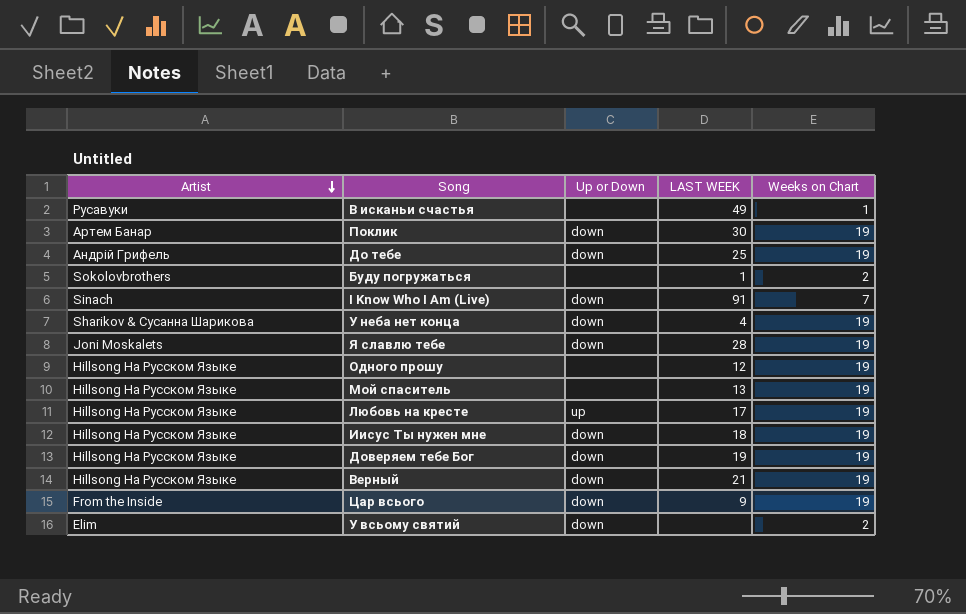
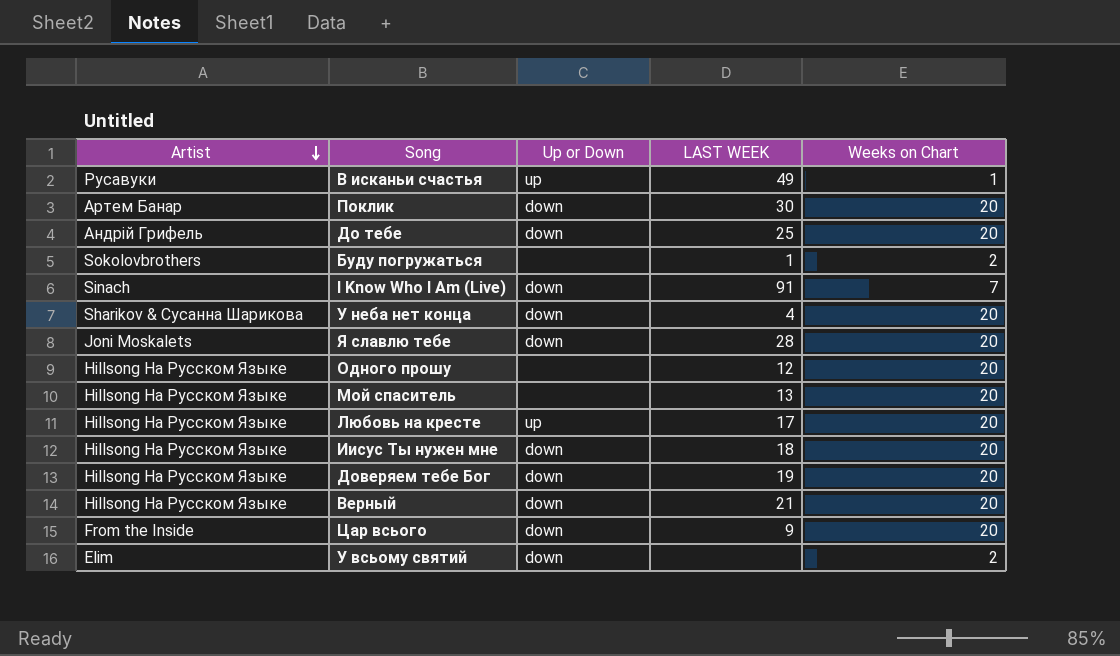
В исканьи счастья | Up or Down: none -> up
Поклик | Weeks on Chart: 19 -> 20
До тебе | Weeks on Chart: 19 -> 20
У неба нет конца | Weeks on Chart: 19 -> 20
Я славлю тебе | Weeks on Chart: 19 -> 20
Одного прошу | Weeks on Chart: 19 -> 20
Мой спаситель | Weeks on Chart: 19 -> 20
Любовь на кресте | Weeks on Chart: 19 -> 20
Иисус Ты нужен мне | Weeks on Chart: 19 -> 20
Доверяем тебе Бог | Weeks on Chart: 19 -> 20
Верный | Weeks on Chart: 19 -> 20
Цар всього | Weeks on Chart: 19 -> 20

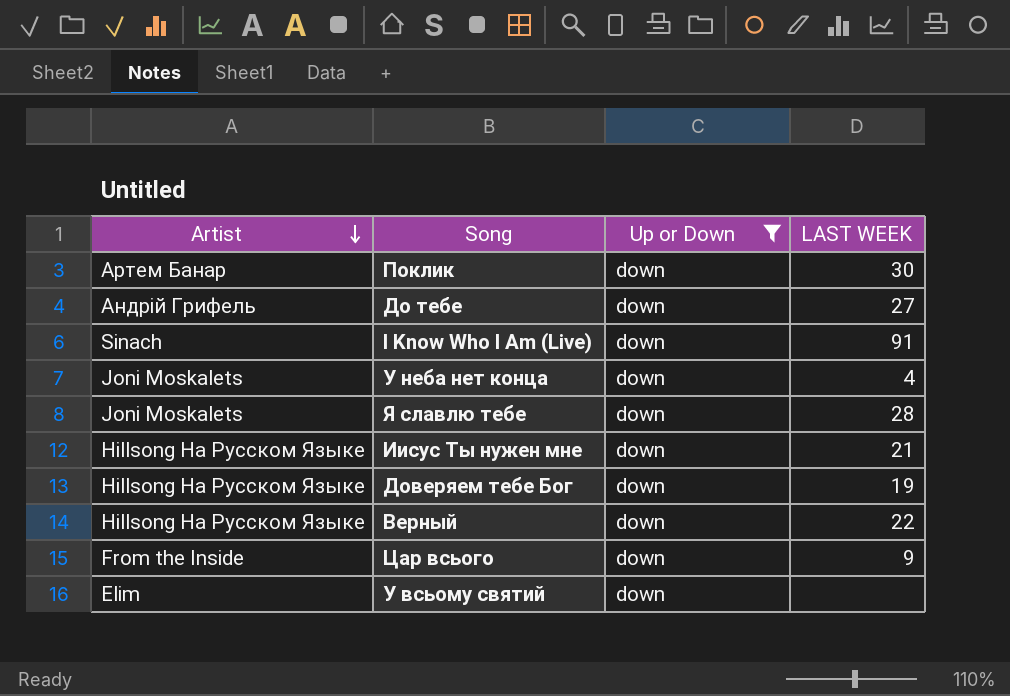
filter: none -> Up or Down = down
column Weeks on Chart | position: 5 -> none
До тебе | LAST WEEK: 25 -> 27
У неба нет конца | Artist: Sharikov & Сусанна Шарикова -> Joni Moskalets
Иисус Ты нужен мне | LAST WEEK: 18 -> 21
Верный | LAST WEEK: 21 -> 22

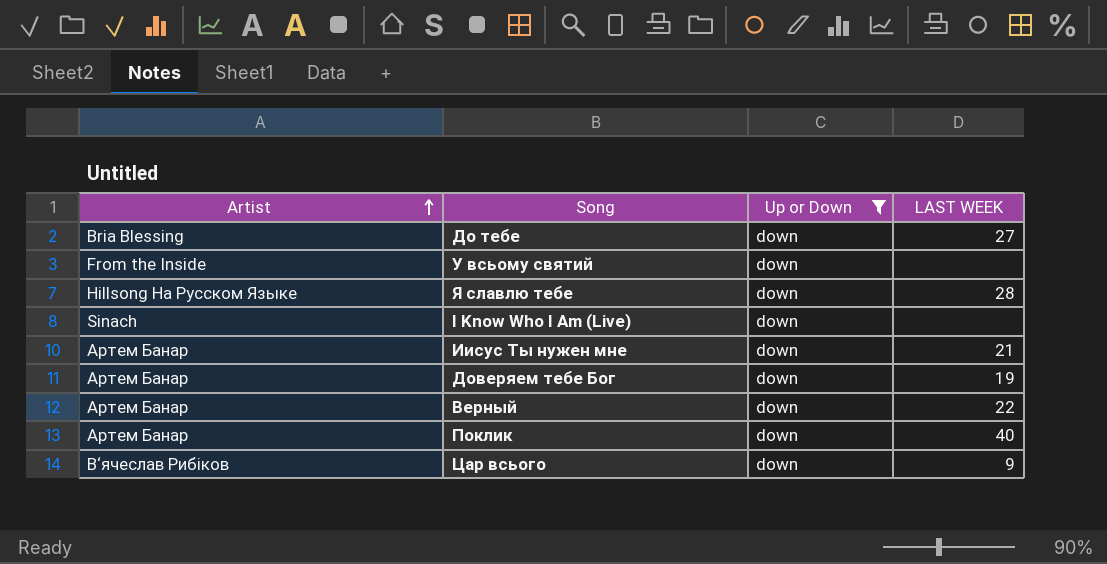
row order: Artist descending -> Artist ascending
row У неба нет конца: Joni Moskalets | down | 4 -> none
До тебе | Artist: Андрій Грифель -> Bria Blessing
У всьому святий | Artist: Elim -> From the Inside
Я славлю тебе | Artist: Joni Moskalets -> Hillsong На Русском Языке
I Know Who I Am (Live) | LAST WEEK: 91 -> none
Иисус Ты нужен мне | Artist: Hillsong На Русском Языке -> Артем Банар
Доверяем тебе Бог | Artist: Hillsong На Русском Языке -> Артем Банар
Верный | Artist: Hillsong На Русском Языке -> Артем Банар
Поклик | LAST WEEK: 30 -> 40
Цар всього | Artist: From the Inside -> В‘ячеслав Рибіков

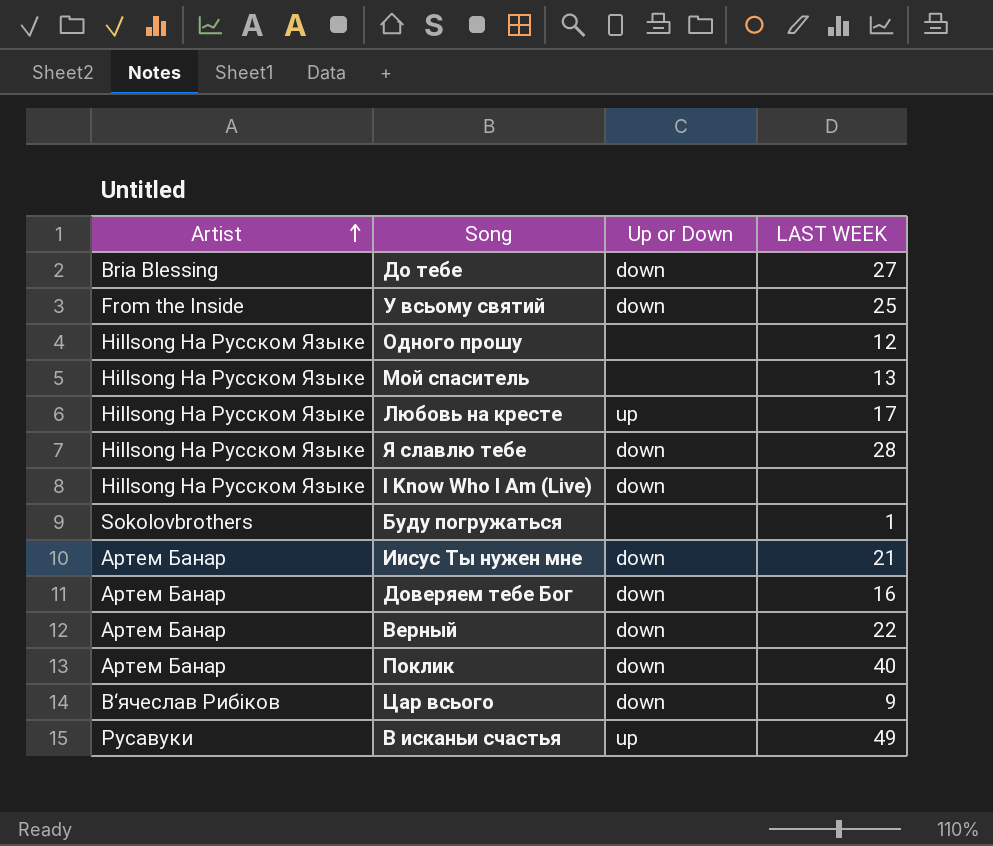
filter: Up or Down = down -> none
У всьому святий | LAST WEEK: none -> 25
I Know Who I Am (Live) | Artist: Sinach -> Hillsong На Русском Языке
Доверяем тебе Бог | LAST WEEK: 19 -> 16

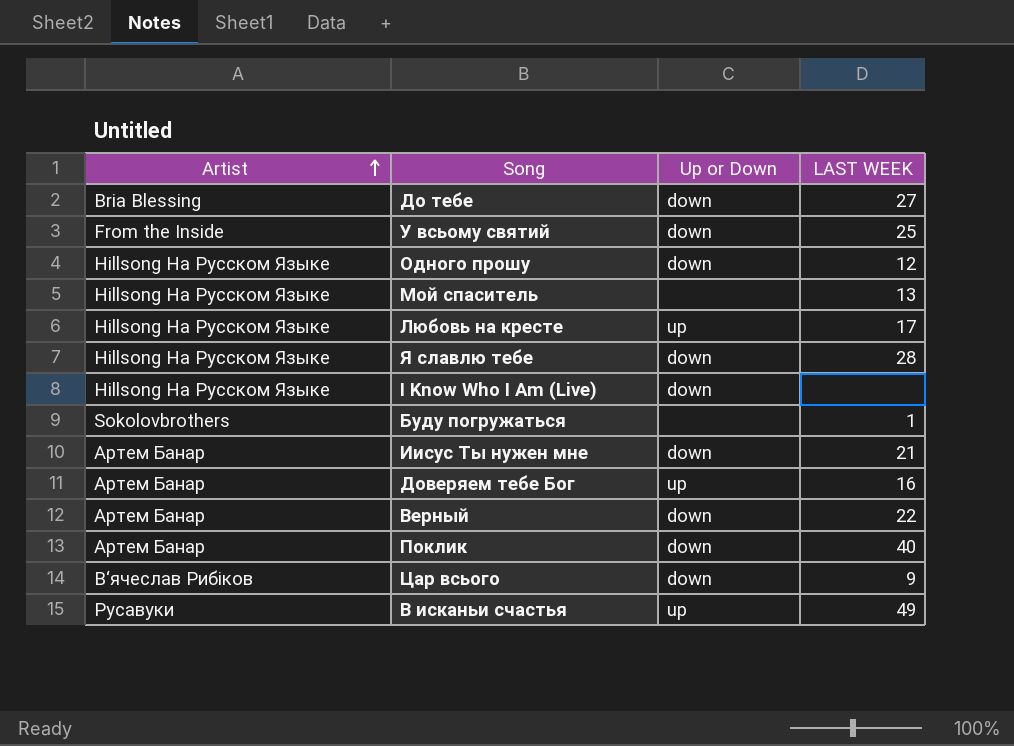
Одного прошу | Up or Down: none -> down
Доверяем тебе Бог | Up or Down: down -> up

